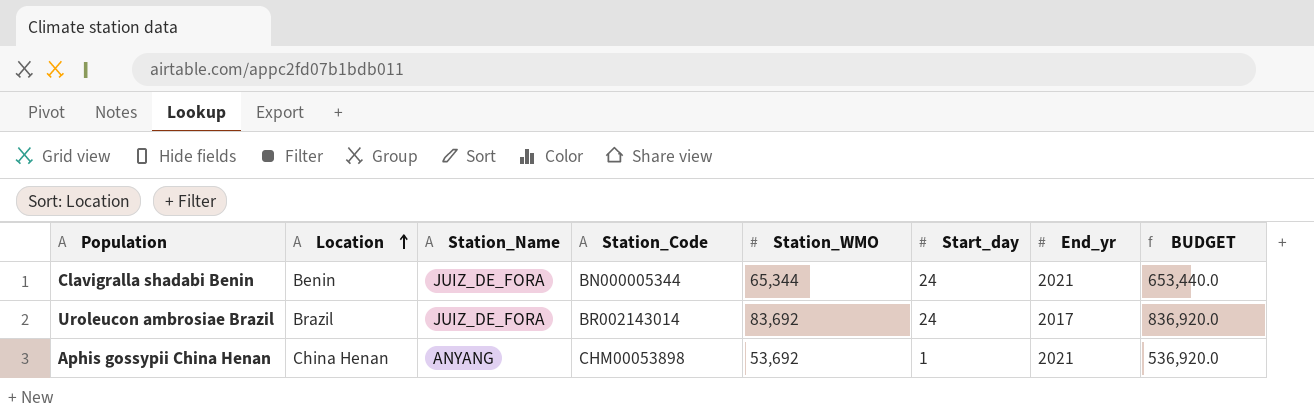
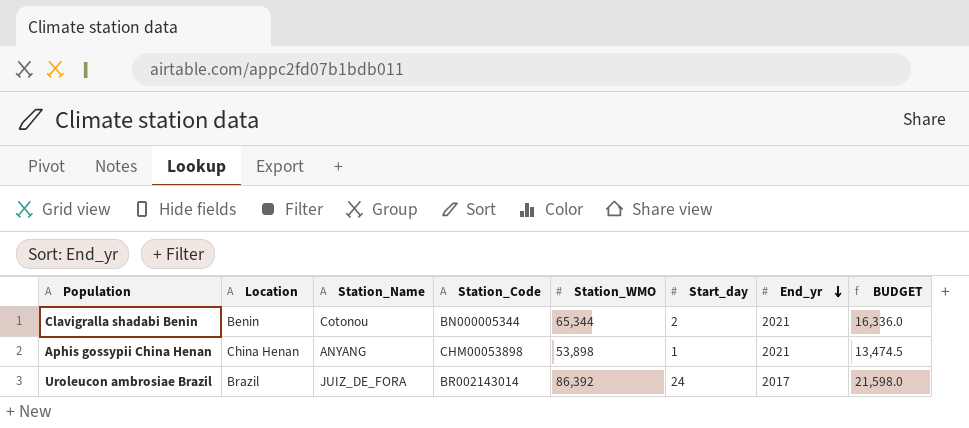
row order: Location ascending -> End_yr descending
column BUDGET | formula: [Station_WMO] * 10 -> [Station_WMO] * 0.25
Clavigralla shadabi Benin | Station_Name: JUIZ_DE_FORA -> Cotonou
Clavigralla shadabi Benin | Start_day: 24 -> 2
Aphis gossypii China Henan | Station_WMO: 53,692 -> 53,898
Uroleucon ambrosiae Brazil | Station_WMO: 83,692 -> 86,392

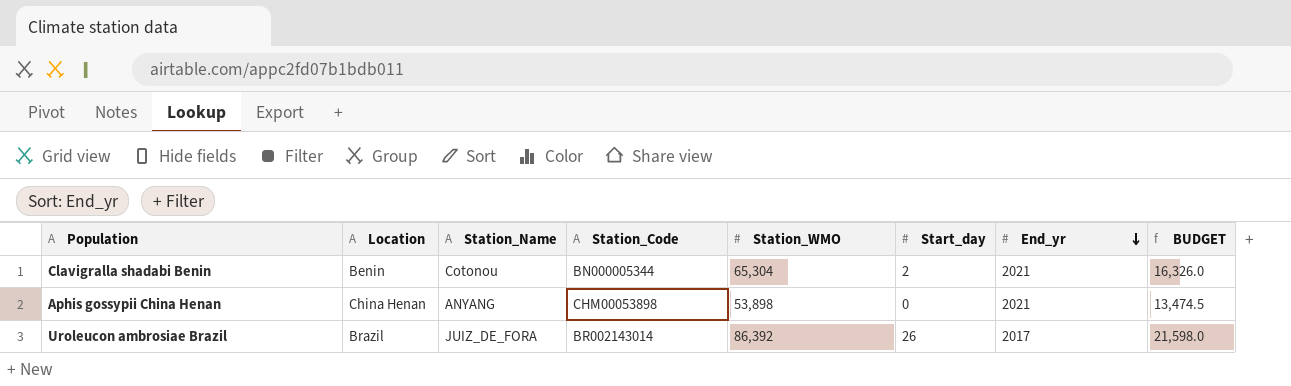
Clavigralla shadabi Benin | Station_WMO: 65,344 -> 65,304
Clavigralla shadabi Benin | BUDGET: 16,336.0 -> 16,326.0
Aphis gossypii China Henan | Start_day: 1 -> 0
Uroleucon ambrosiae Brazil | Start_day: 24 -> 26

